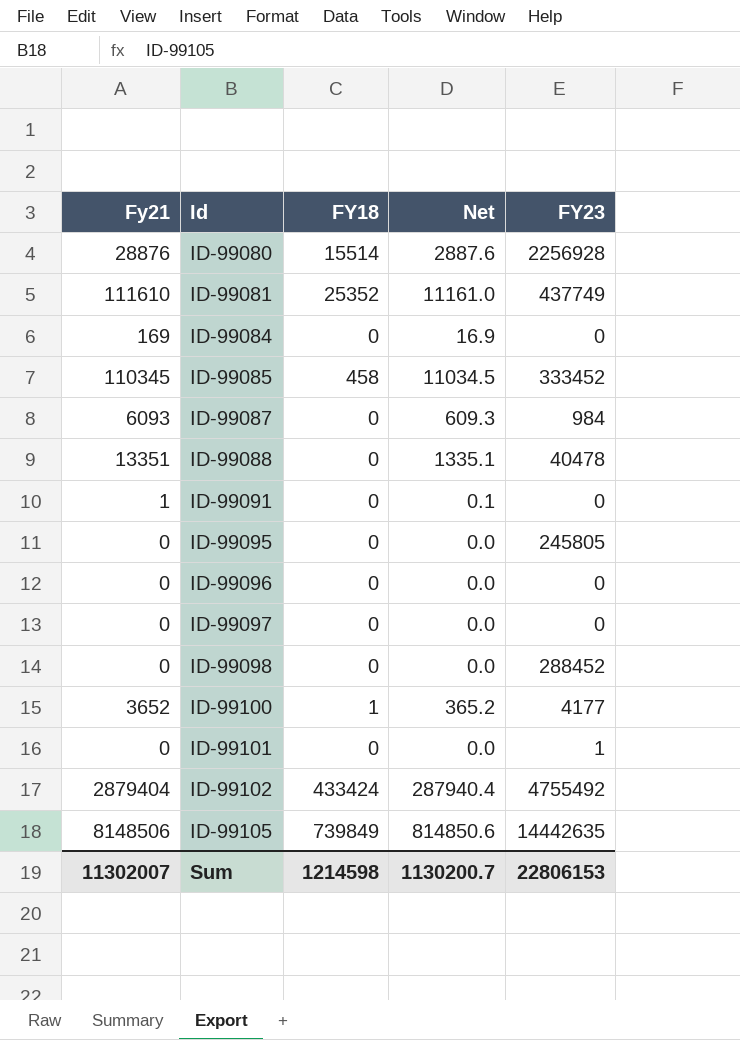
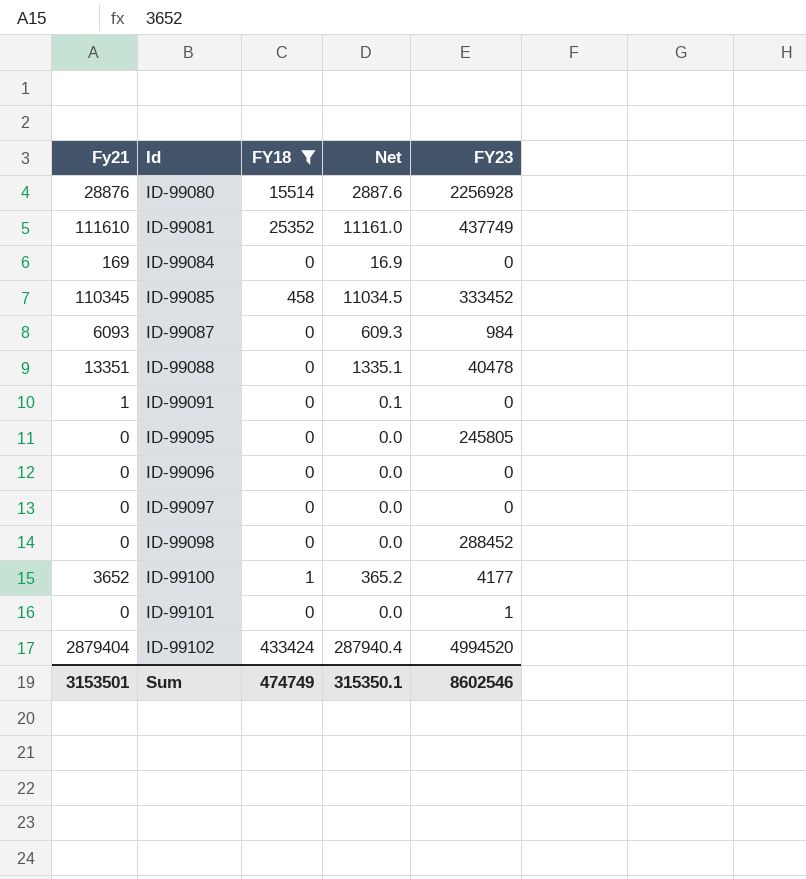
filter: none -> FY18 != 739849
ID-99102 | FY23: 4755492 -> 4994520
Sum | Fy21: 11302007 -> 3153501
Sum | FY18: 1214598 -> 474749
Sum | Net: 1130200.7 -> 315350.1
Sum | FY23: 22806153 -> 8602546

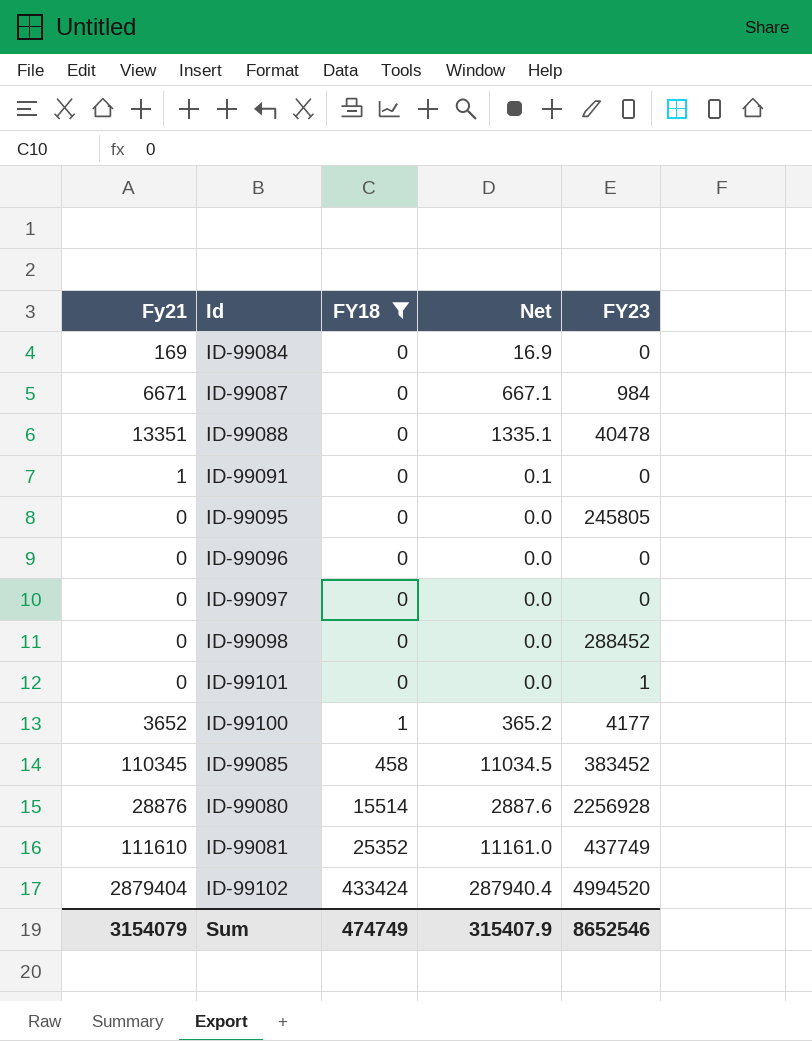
row order: Id ascending -> FY18 ascending
ID-99087 | Fy21: 6093 -> 6671
ID-99087 | Net: 609.3 -> 667.1
ID-99085 | FY23: 333452 -> 383452
Sum | Fy21: 3153501 -> 3154079
Sum | Net: 315350.1 -> 315407.9
Sum | FY23: 8602546 -> 8652546

